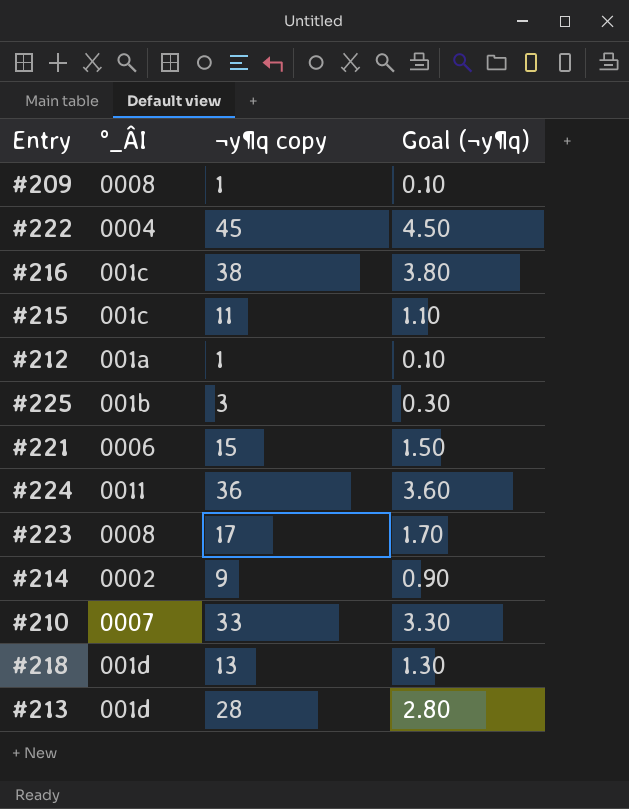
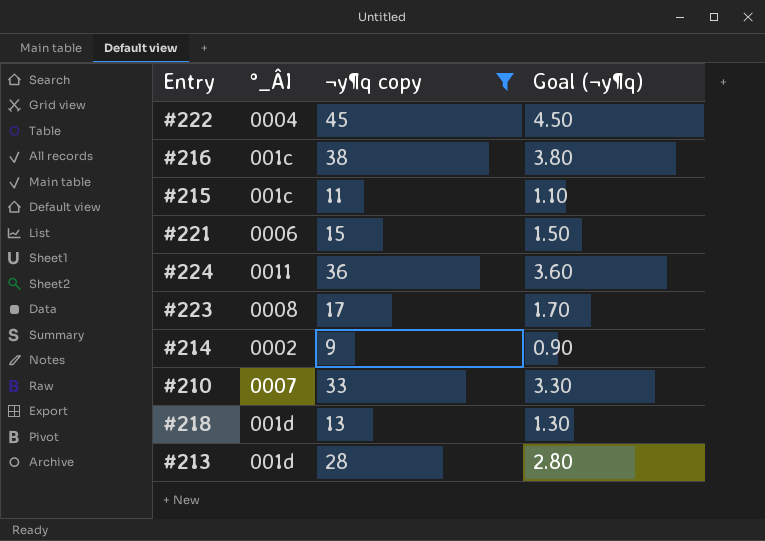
filter: none -> ¬y¶q copy >= 9

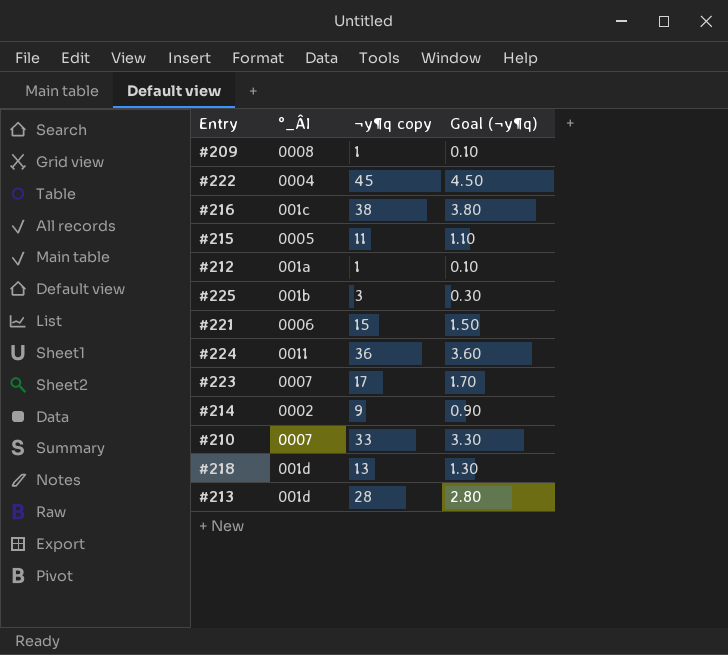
filter: ¬y¶q copy >= 9 -> none
#215 | °_ÂI: 001c -> 0005
#223 | °_ÂI: 0008 -> 0007

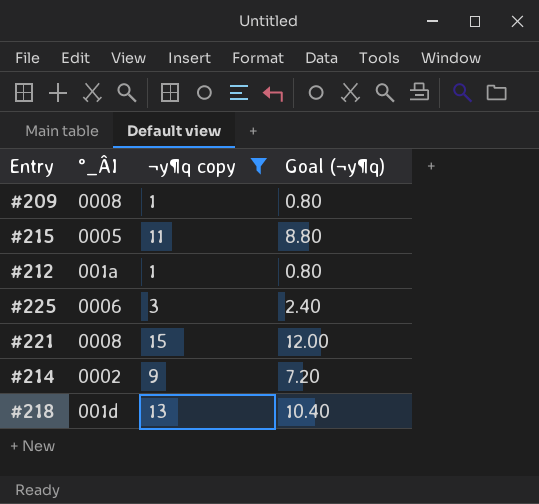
filter: none -> ¬y¶q copy <= 15
column Goal (¬y¶q) | formula: [¬y¶q copy] * 0.1 -> [¬y¶q copy] * 0.8
#225 | °_ÂI: 001b -> 0006
#221 | °_ÂI: 0006 -> 0008

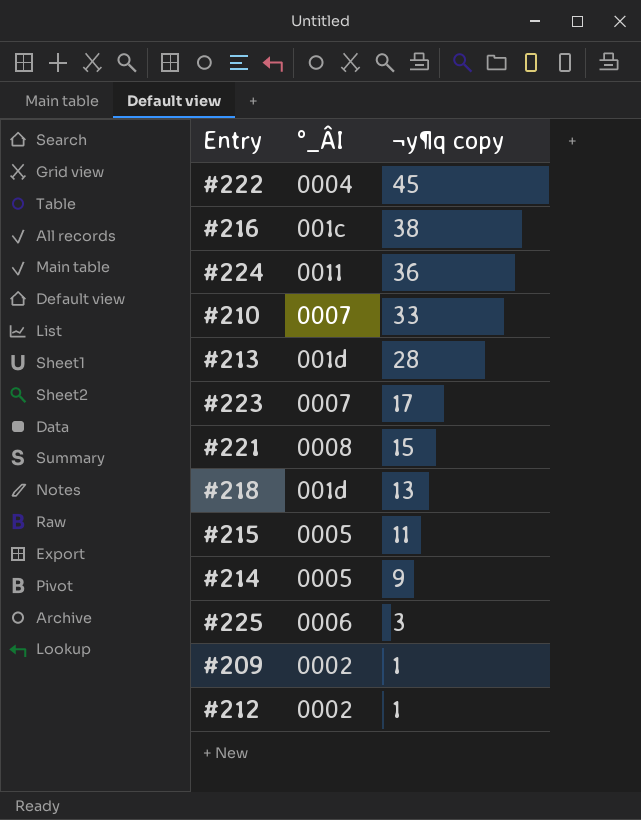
filter: ¬y¶q copy <= 15 -> none
row order: none -> ¬y¶q copy descending
column Goal (¬y¶q) | formula: [¬y¶q copy] * 0.8 -> none
#214 | °_ÂI: 0002 -> 0005
#209 | °_ÂI: 0008 -> 0002
#212 | °_ÂI: 001a -> 0002

